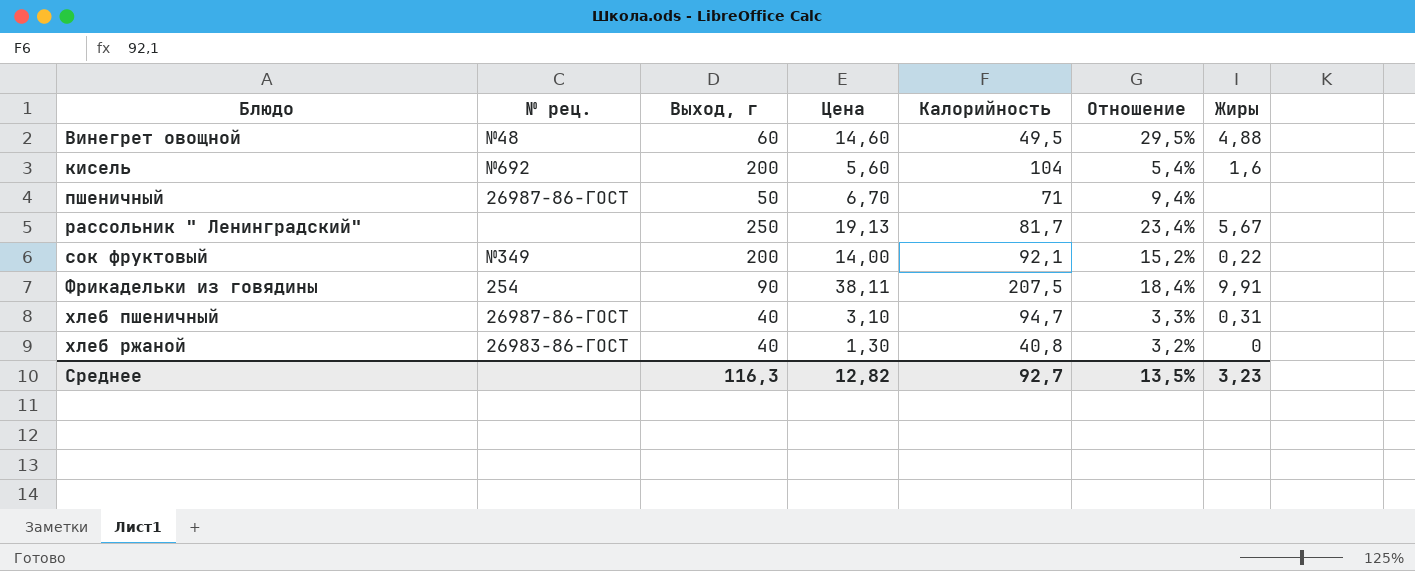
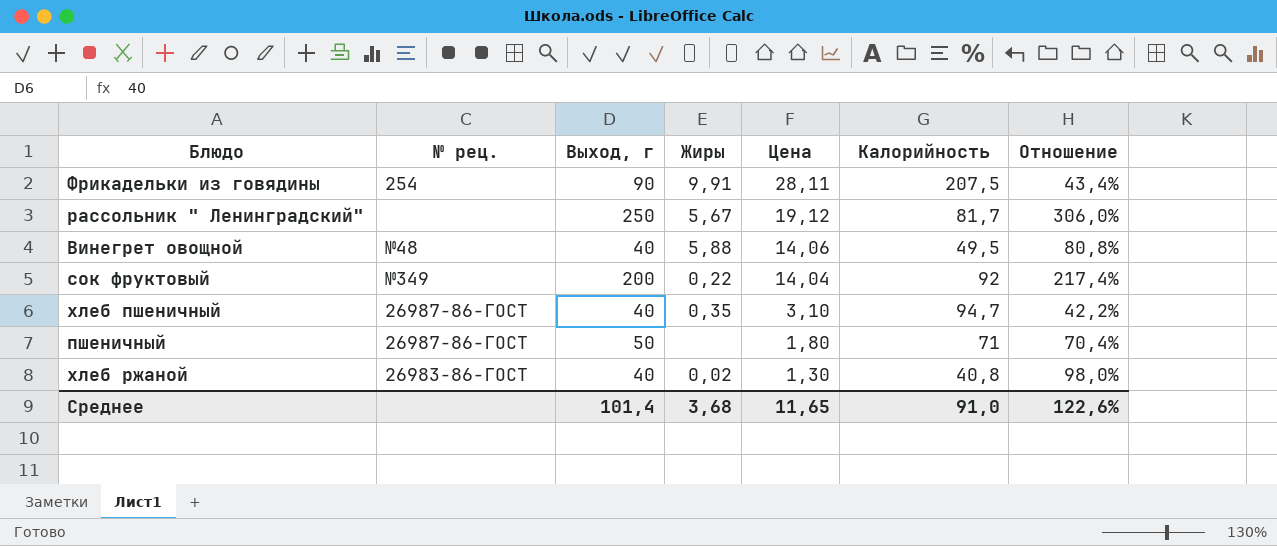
row order: Блюдо ascending -> Цена descending
column Жиры | position: 7 -> 4
column Отношение | formula: [Цена] / [Калорийность] -> [Выход, г] / [Калорийность]
row кисель: №692 | 200 | 5,60 | 104 | 5,4% | 1,6 -> none
Фрикадельки из говядины | Цена: 38,11 -> 28,11
рассольник " Ленинградский" | Цена: 19,13 -> 19,12
Винегрет овощной | Выход, г: 60 -> 40
Винегрет овощной | Жиры: 4,88 -> 5,88
Винегрет овощной | Цена: 14,60 -> 14,06
сок фруктовый | Цена: 14,00 -> 14,04
сок фруктовый | Калорийность: 92,1 -> 92
хлеб пшеничный | Жиры: 0,31 -> 0,35
пшеничный | Цена: 6,70 -> 1,80
хлеб ржаной | Жиры: 0 -> 0,02
Среднее | Выход, г: 116,3 -> 101,4
Среднее | Жиры: 3,23 -> 3,68
Среднее | Цена: 12,82 -> 11,65
Среднее | Калорийность: 92,7 -> 91,0
Среднее | Отношение: 13,5% -> 122,6%

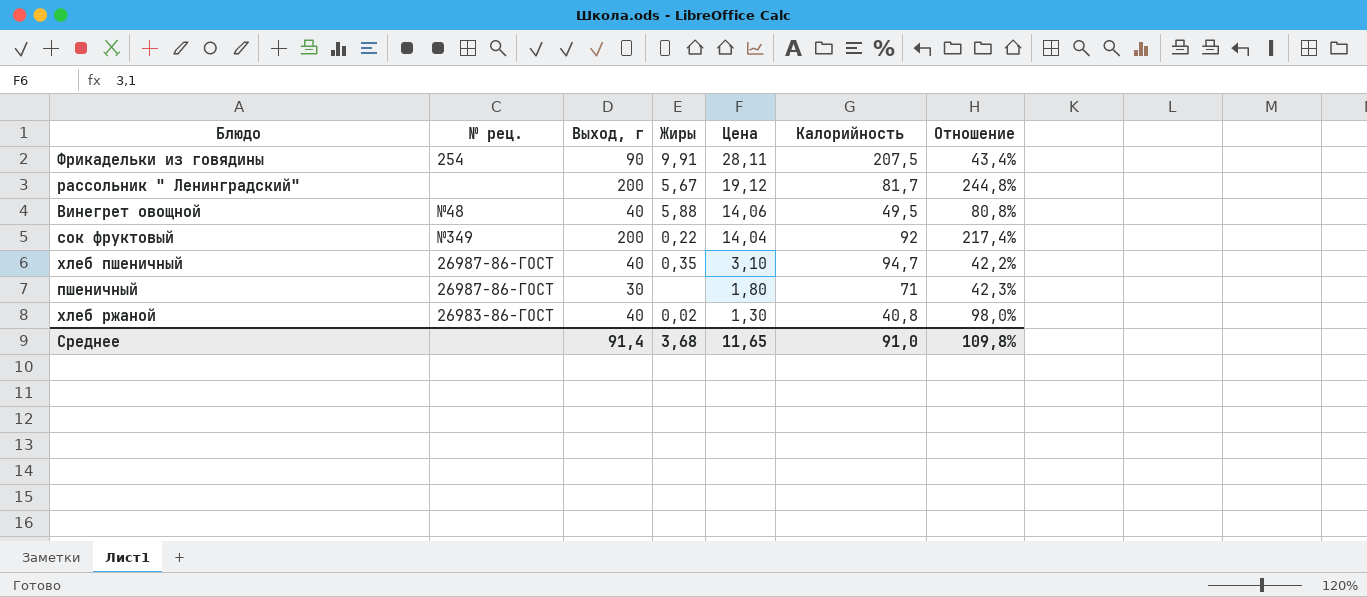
рассольник " Ленинградский" | Выход, г: 250 -> 200
рассольник " Ленинградский" | Отношение: 306,0% -> 244,8%
пшеничный | Выход, г: 50 -> 30
пшеничный | Отношение: 70,4% -> 42,3%
Среднее | Выход, г: 101,4 -> 91,4
Среднее | Отношение: 122,6% -> 109,8%

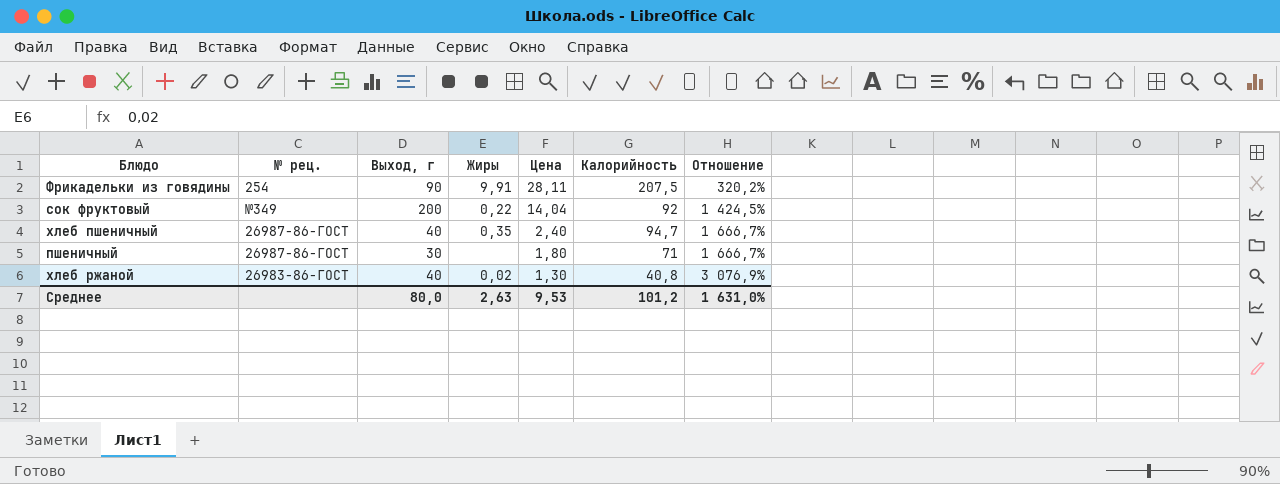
column Отношение | formula: [Выход, г] / [Калорийность] -> [Выход, г] / [Цена]
row рассольник " Ленинградский": none | 200 | 5,67 | 19,12 | 81,7 | 244,8% -> none
row Винегрет овощной: №48 | 40 | 5,88 | 14,06 | 49,5 | 80,8% -> none
хлеб пшеничный | Цена: 3,10 -> 2,40
Среднее | Выход, г: 91,4 -> 80,0
Среднее | Жиры: 3,68 -> 2,63
Среднее | Цена: 11,65 -> 9,53
Среднее | Калорийность: 91,0 -> 101,2
Среднее | Отношение: 109,8% -> 1 631,0%

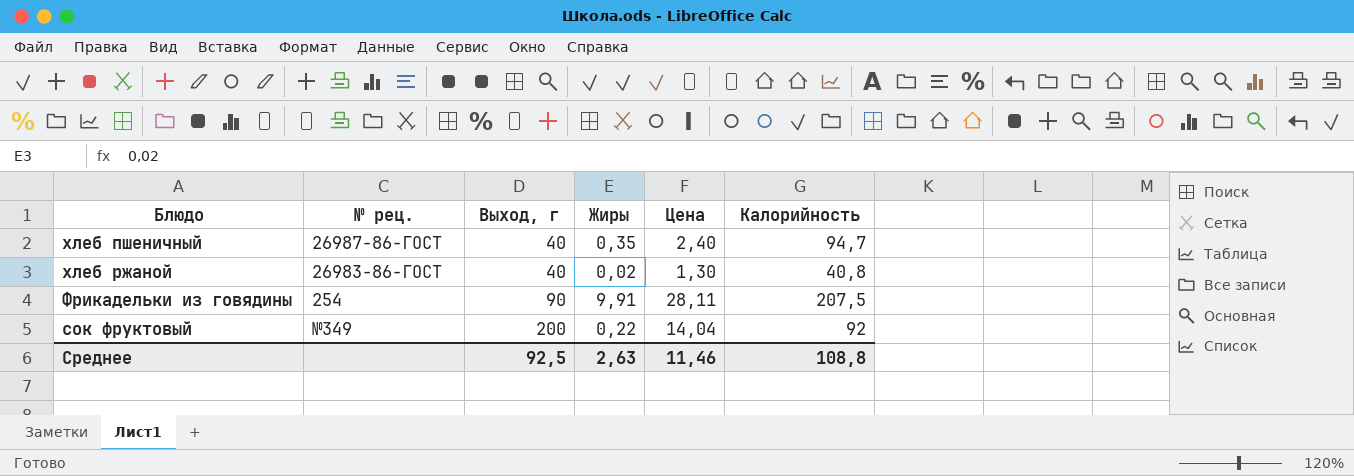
row order: Цена descending -> Выход, г ascending
column Отношение | formula: [Выход, г] / [Цена] -> none
row пшеничный: 26987-86-ГОСТ | 30 | none | 1,80 | 71 | 1 666,7% -> none
Среднее | Выход, г: 80,0 -> 92,5
Среднее | Цена: 9,53 -> 11,46
Среднее | Калорийность: 101,2 -> 108,8

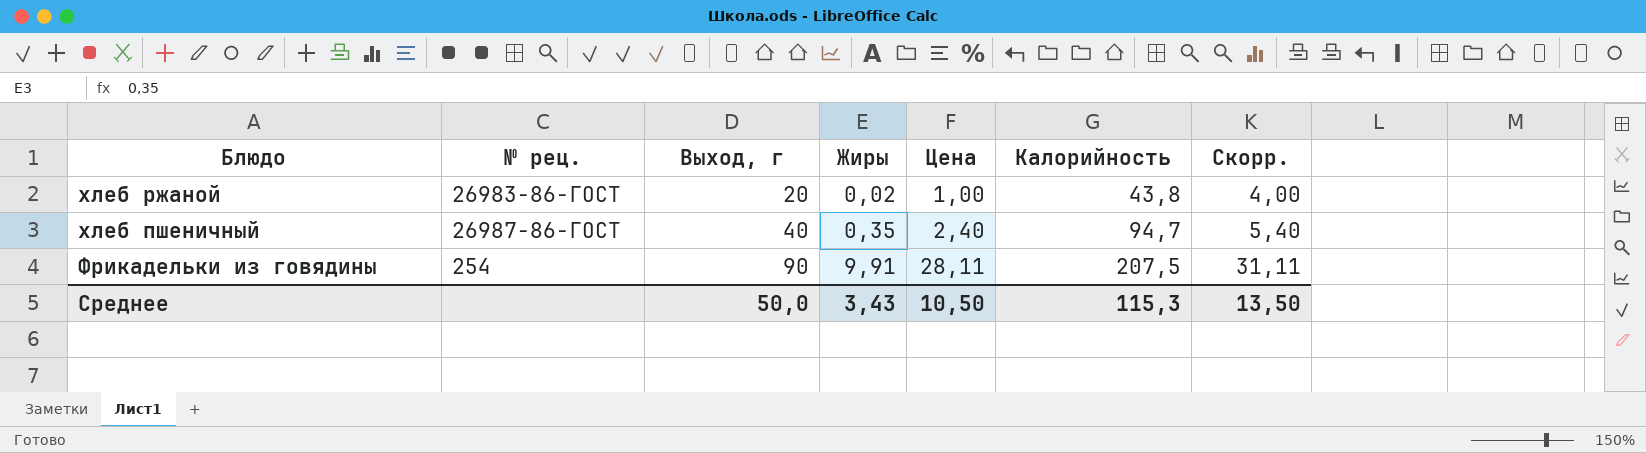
row order: Выход, г ascending -> Блюдо descending
column Скорр. | formula: none -> [Цена] + 3
row сок фруктовый: №349 | 200 | 0,22 | 14,04 | 92 -> none
хлеб ржаной | Выход, г: 40 -> 20
хлеб ржаной | Цена: 1,30 -> 1,00
хлеб ржаной | Калорийность: 40,8 -> 43,8
Среднее | Выход, г: 92,5 -> 50,0
Среднее | Жиры: 2,63 -> 3,43
Среднее | Цена: 11,46 -> 10,50
Среднее | Калорийность: 108,8 -> 115,3

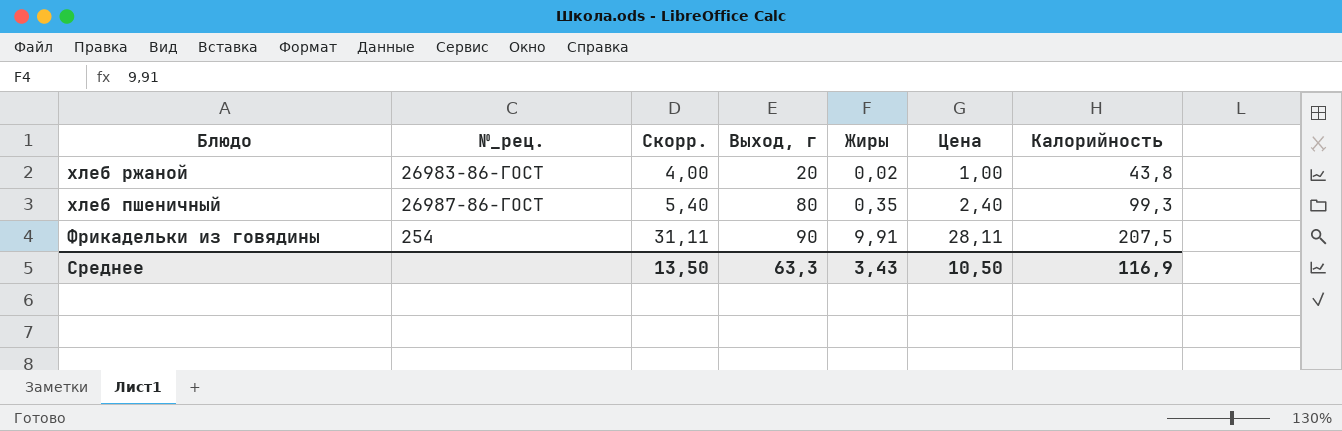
column name: № рец. -> №_рец.
column Скорр. | position: 7 -> 3
хлеб пшеничный | Выход, г: 40 -> 80
хлеб пшеничный | Калорийность: 94,7 -> 99,3
Среднее | Выход, г: 50,0 -> 63,3
Среднее | Калорийность: 115,3 -> 116,9

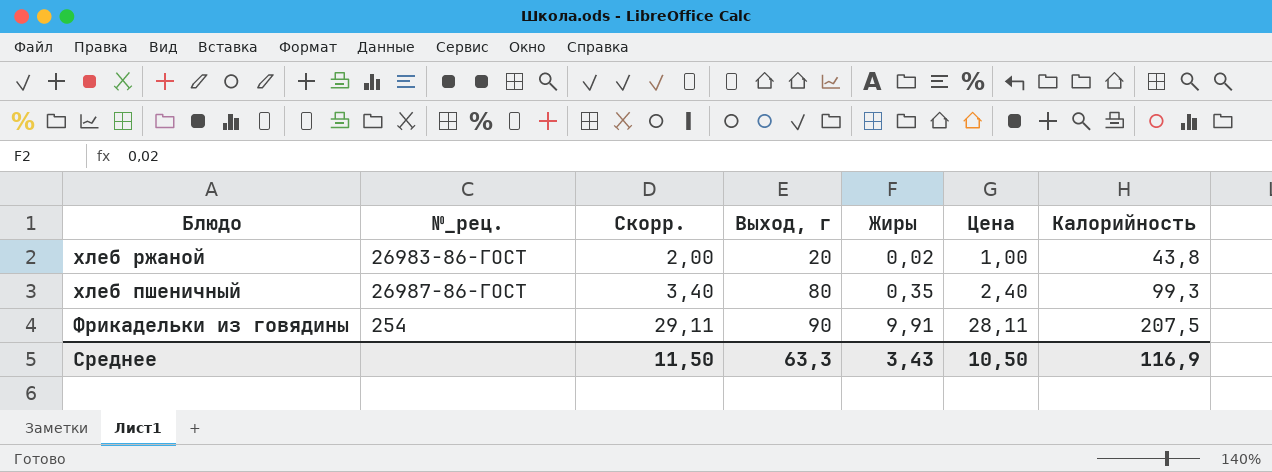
column Скорр. | formula: [Цена] + 3 -> [Цена] + 1
Среднее | Скорр.: 13,50 -> 11,50

